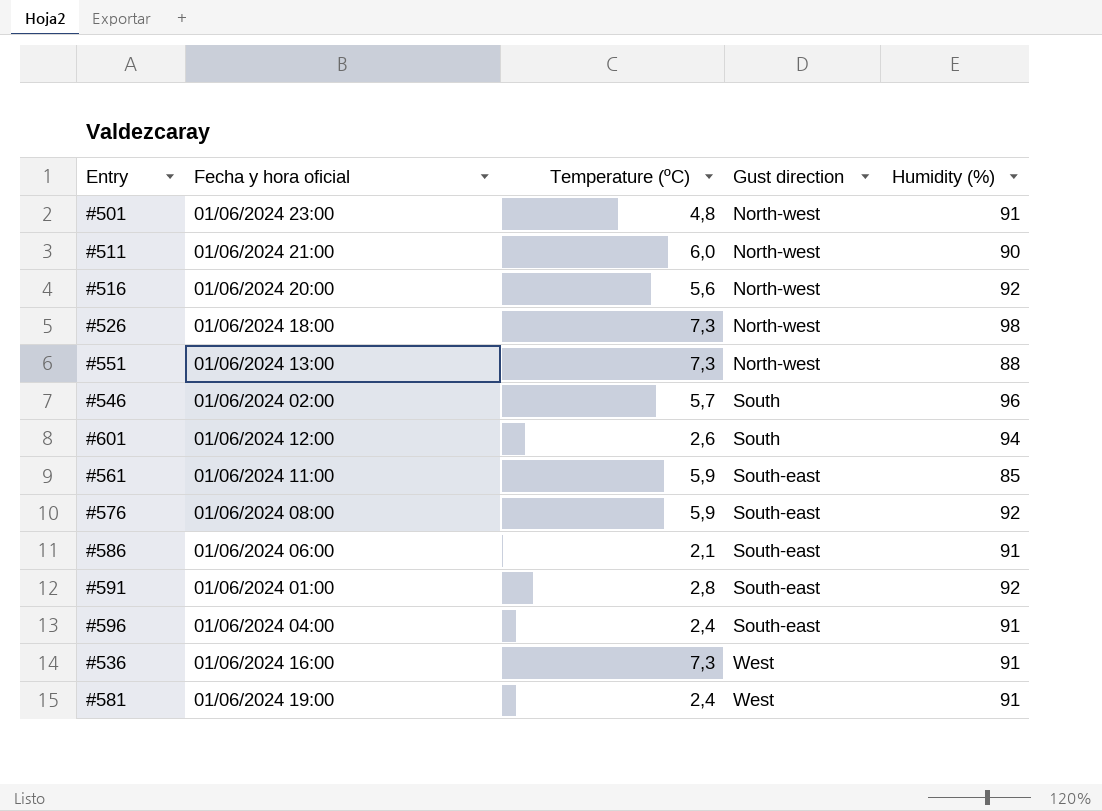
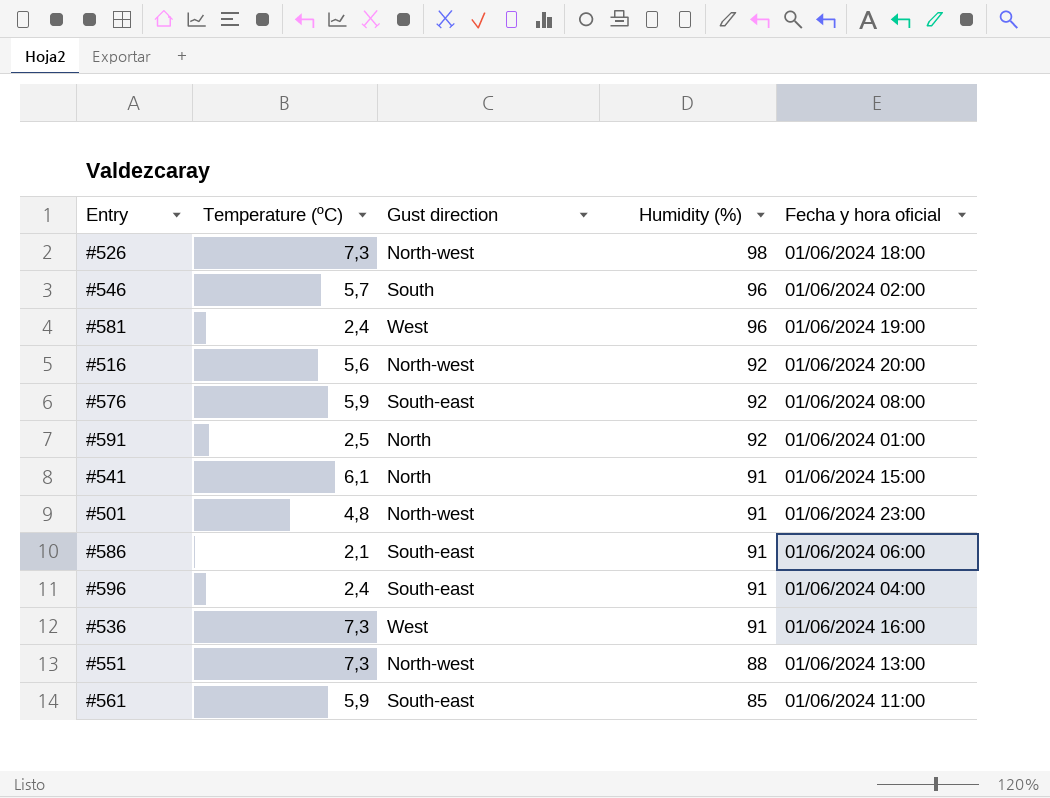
row order: Gust direction ascending -> Humidity (%) descending
column Fecha y hora oficial | position: 2 -> 5
row #511: 01/06/2024 21:00 | 6,0 | North-west | 90 -> none
row #601: 01/06/2024 12:00 | 2,6 | South | 94 -> none
#581 | Humidity (%): 91 -> 96
#591 | Temperature (ºC): 2,8 -> 2,5
#591 | Gust direction: South-east -> North
row #541: none -> 6,1 | North | 91 | 01/06/2024 15:00

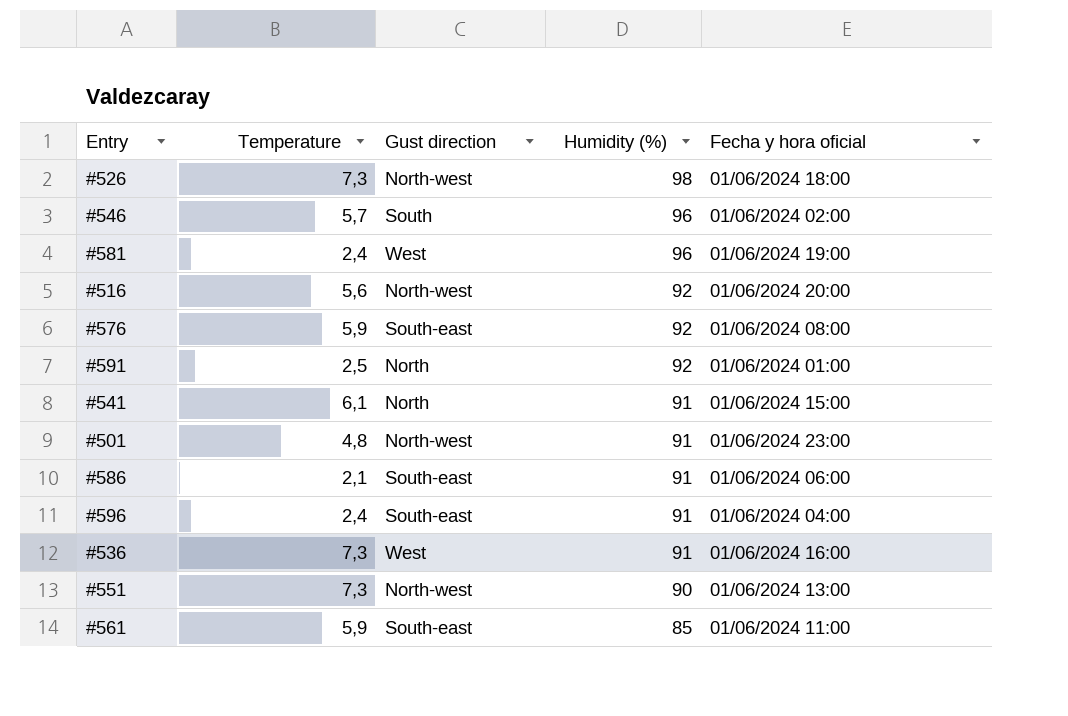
column name: Temperature (ºC) -> Temperature
#551 | Humidity (%): 88 -> 90

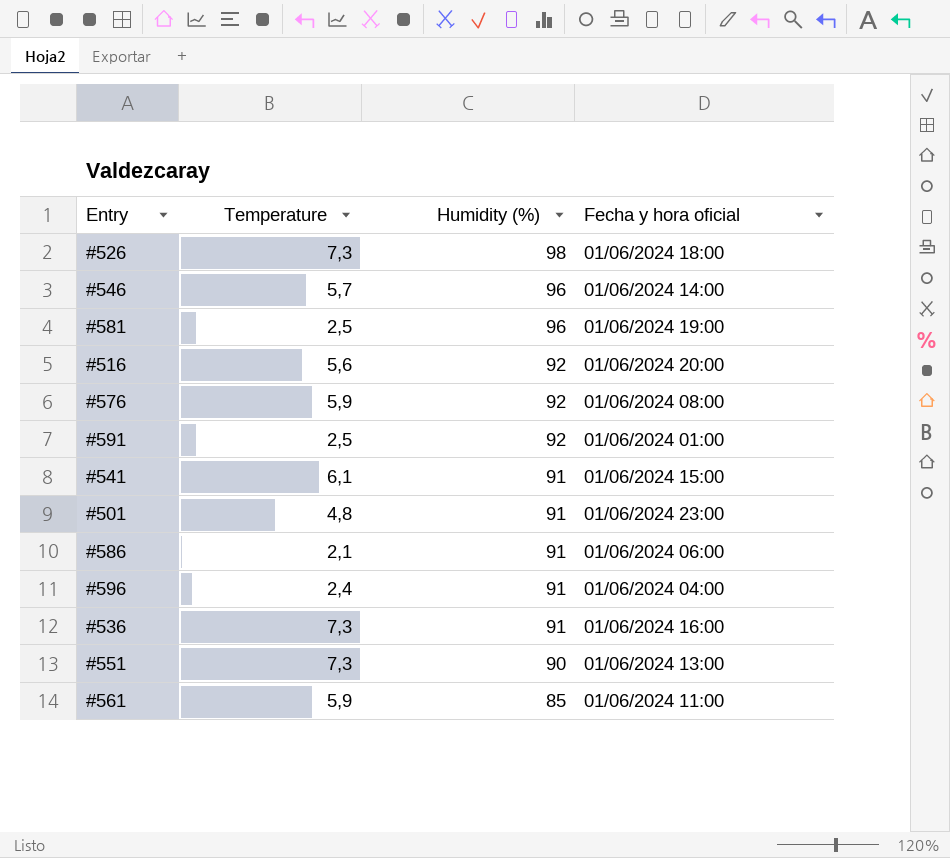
column Gust direction | position: 3 -> none
#546 | Fecha y hora oficial: 01/06/2024 02:00 -> 01/06/2024 14:00
#581 | Temperature: 2,4 -> 2,5

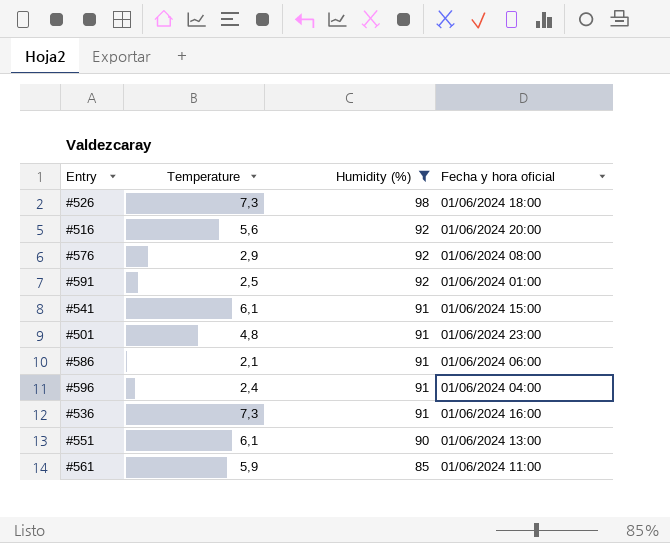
filter: none -> Humidity (%) != 96
#576 | Temperature: 5,9 -> 2,9
#551 | Temperature: 7,3 -> 6,1

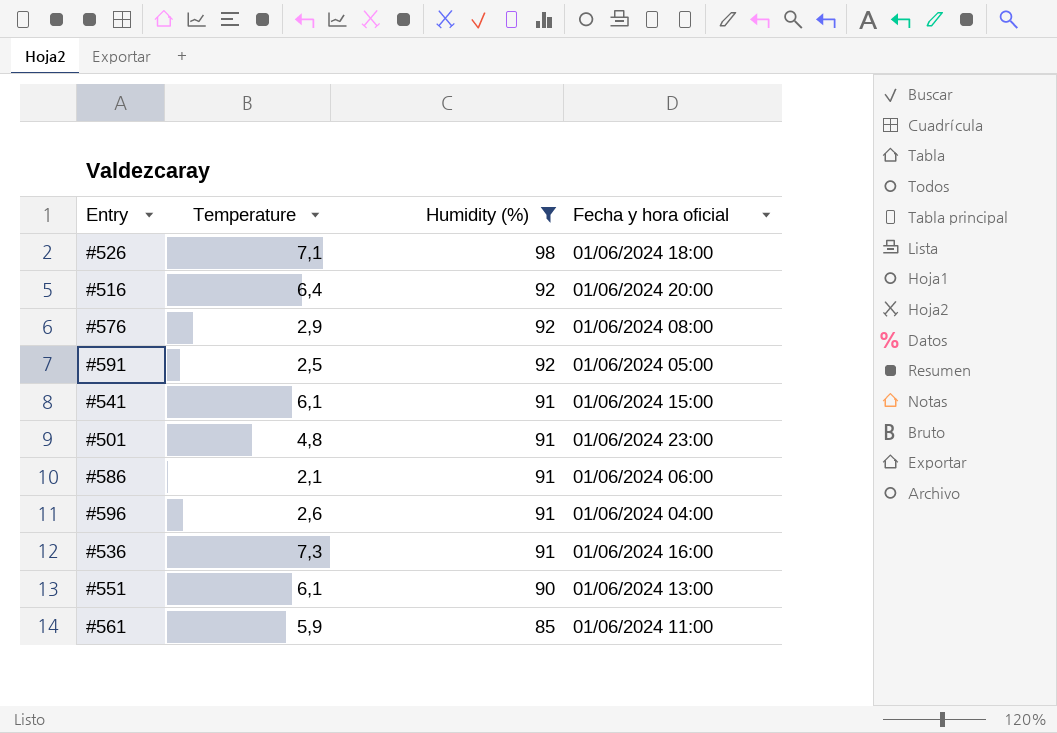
#526 | Temperature: 7,3 -> 7,1
#516 | Temperature: 5,6 -> 6,4
#591 | Fecha y hora oficial: 01/06/2024 01:00 -> 01/06/2024 05:00
#596 | Temperature: 2,4 -> 2,6

